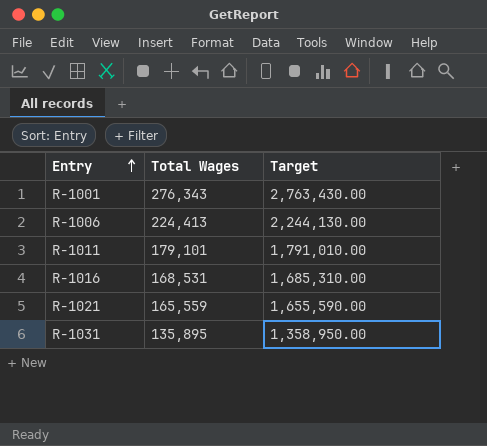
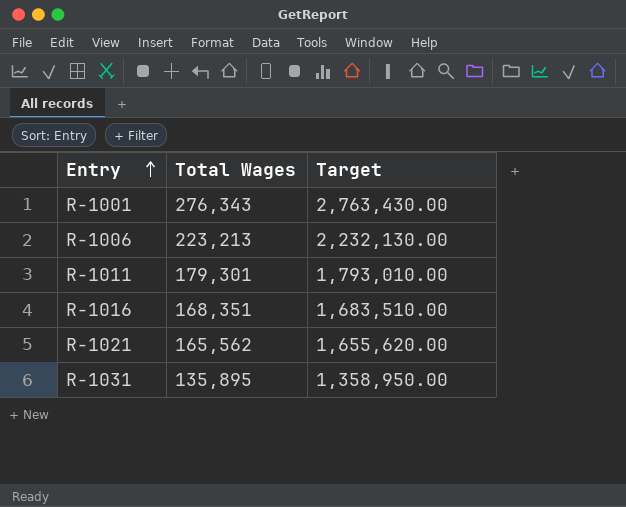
R-1006 | Total Wages: 224,413 -> 223,213
R-1006 | Target: 2,244,130.00 -> 2,232,130.00
R-1011 | Total Wages: 179,101 -> 179,301
R-1011 | Target: 1,791,010.00 -> 1,793,010.00
R-1016 | Total Wages: 168,531 -> 168,351
R-1016 | Target: 1,685,310.00 -> 1,683,510.00
R-1021 | Total Wages: 165,559 -> 165,562
R-1021 | Target: 1,655,590.00 -> 1,655,620.00

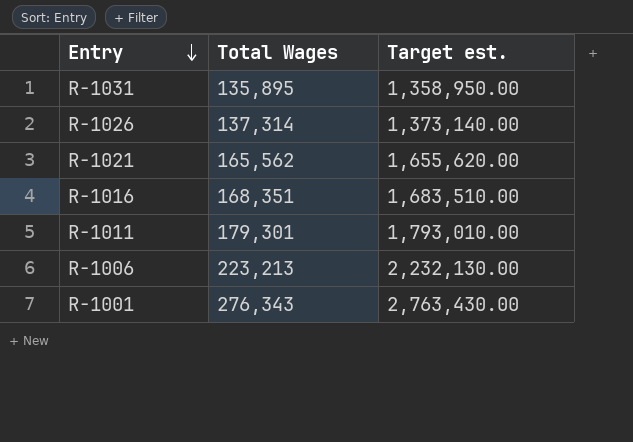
row order: Entry ascending -> Entry descending
column name: Target -> Target est.
row R-1026: none -> 137,314 | 1,373,140.00

